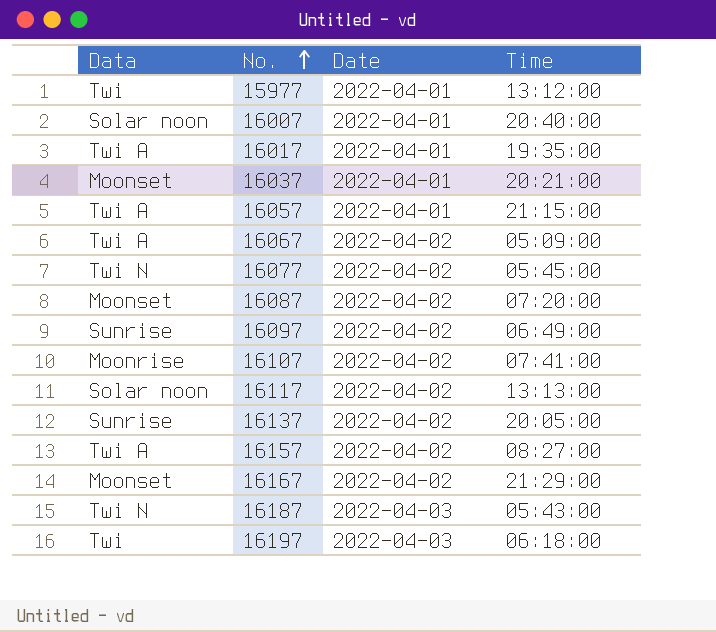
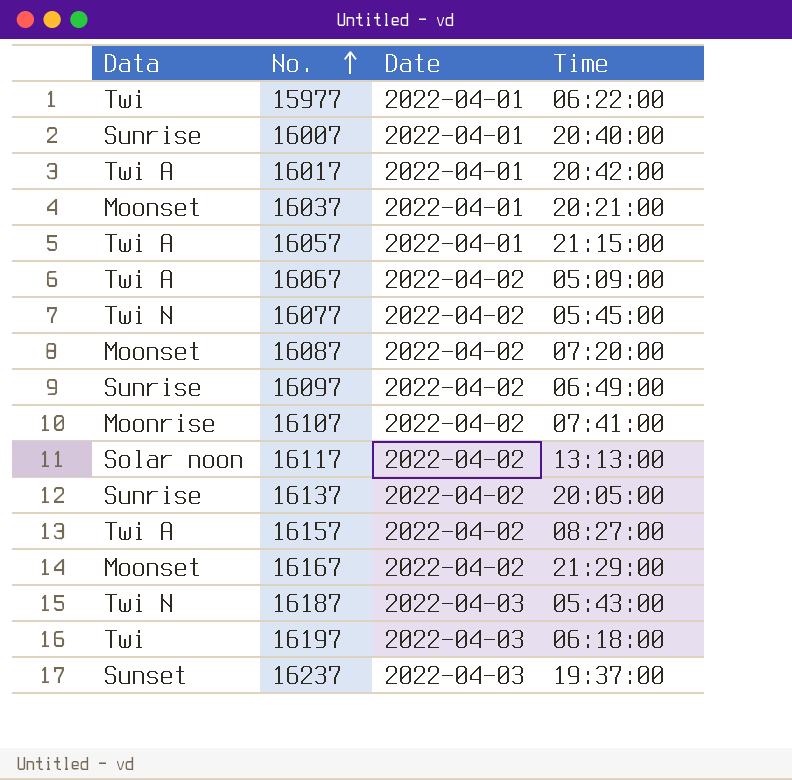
15977 | Time: 13:12:00 -> 06:22:00
16007 | Data: Solar noon -> Sunrise
16017 | Time: 19:35:00 -> 20:42:00
row 16237: none -> Sunset | 2022-04-03 | 19:37:00

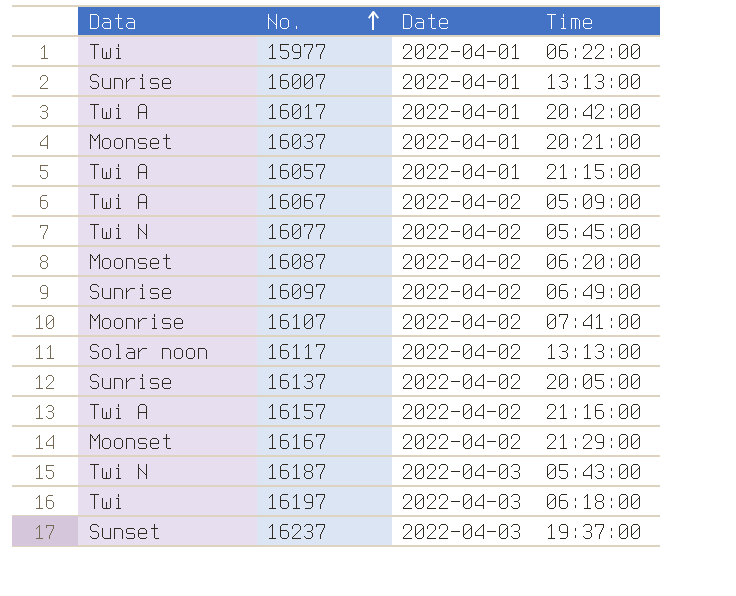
16007 | Time: 20:40:00 -> 13:13:00
16087 | Time: 07:20:00 -> 06:20:00
16157 | Time: 08:27:00 -> 21:16:00

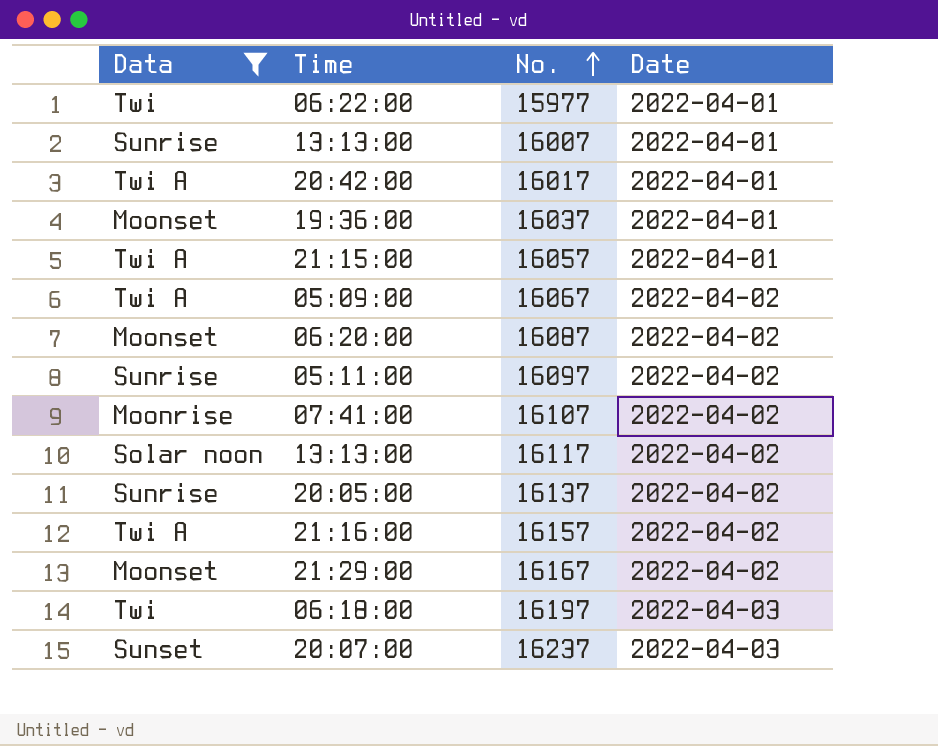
filter: none -> Data != Twi N
column Time | position: 4 -> 2
16037 | Time: 20:21:00 -> 19:36:00
16097 | Time: 06:49:00 -> 05:11:00
16237 | Time: 19:37:00 -> 20:07:00

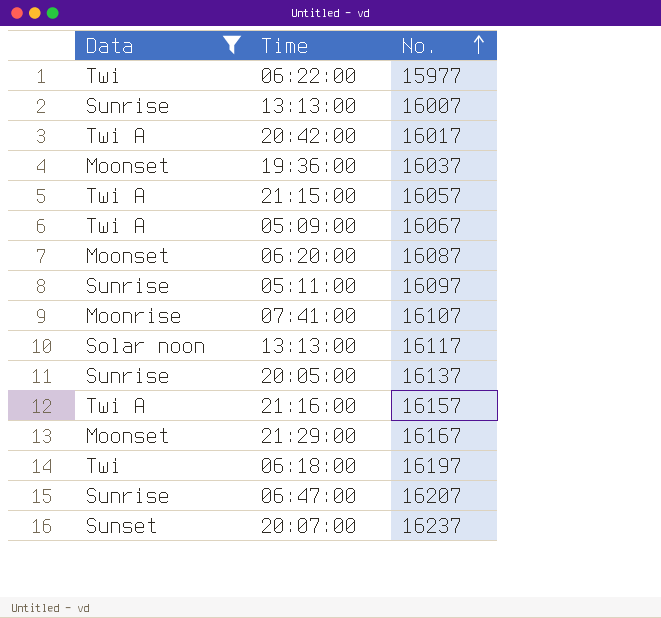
column Date | position: 4 -> none
row 16207: none -> Sunrise | 06:47:00

